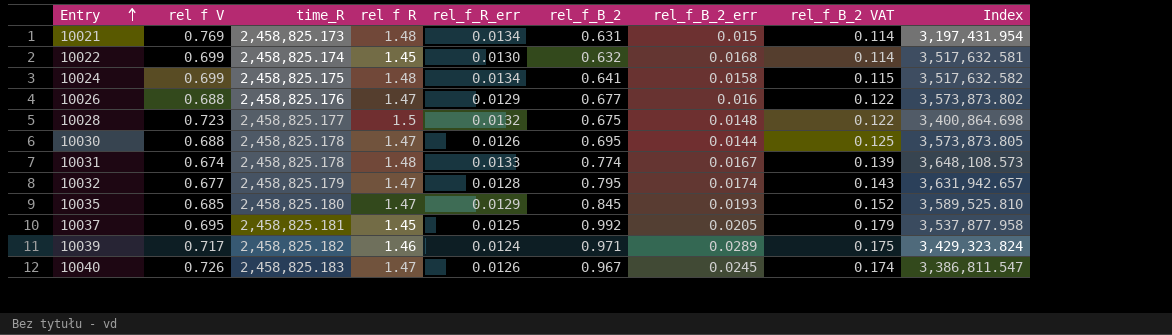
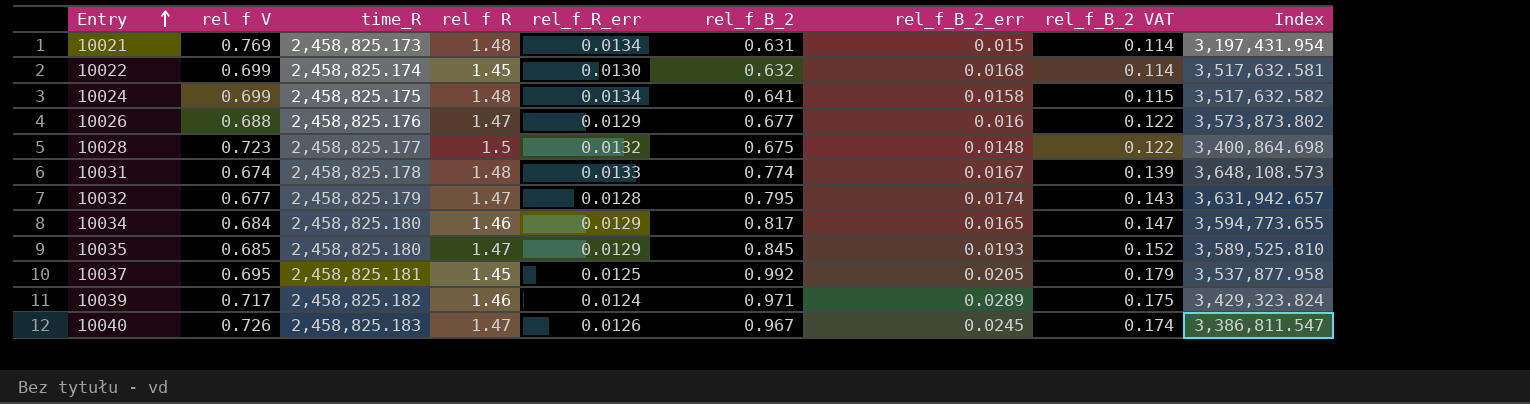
row 10030: 0.688 | 2,458,825.178 | 1.47 | 0.0126 | 0.695 | 0.0144 | 0.125 | 3,573,873.805 -> none
row 10034: none -> 0.684 | 2,458,825.180 | 1.46 | 0.0129 | 0.817 | 0.0165 | 0.147 | 3,594,773.655

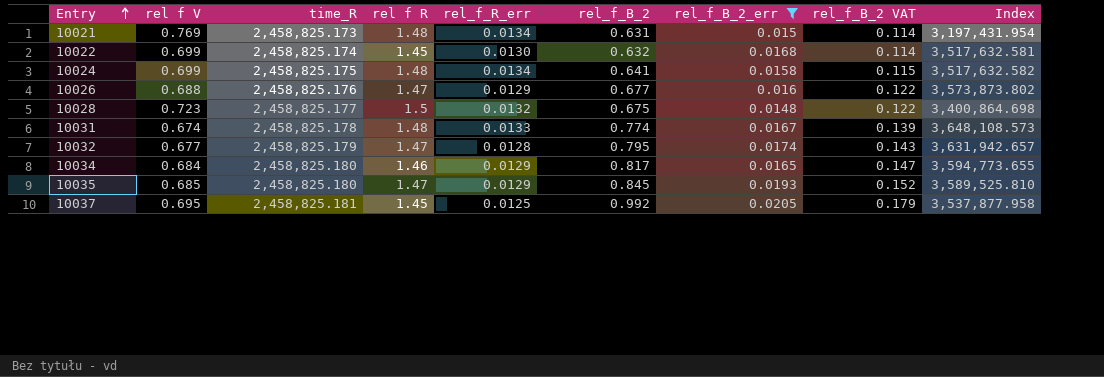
filter: none -> rel_f_B_2_err <= 0.0205

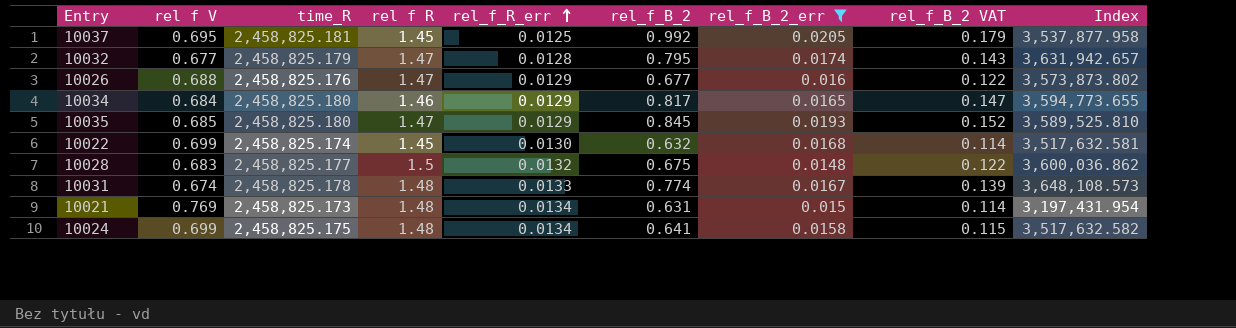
row order: Entry ascending -> rel_f_R_err ascending
10028 | rel f V: 0.723 -> 0.683
10028 | Index: 3,400,864.698 -> 3,600,036.862

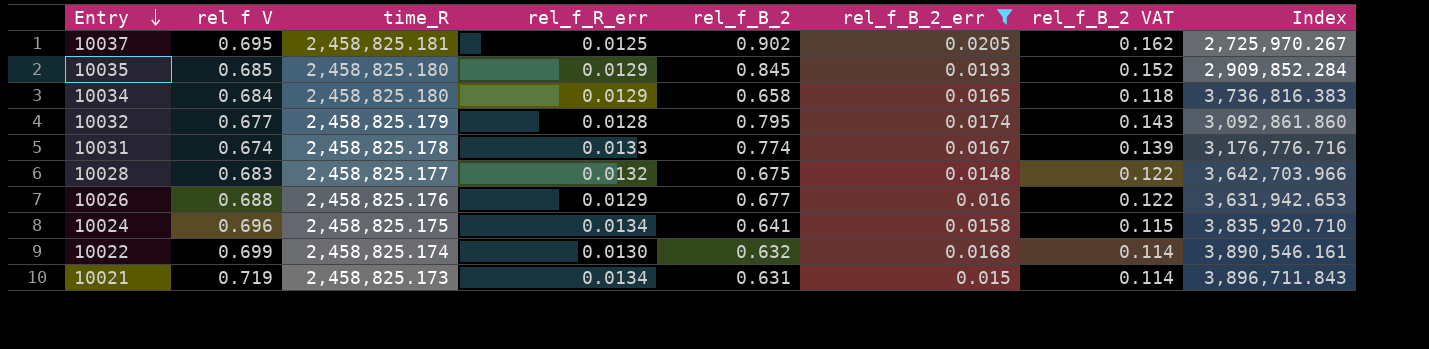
row order: rel_f_R_err ascending -> Entry descending
column rel f R | position: 4 -> none
column Index | formula: [time_R] / [rel f V] -> [time_R] / [rel_f_B_2]
10037 | rel_f_B_2: 0.992 -> 0.902
10037 | rel_f_B_2 VAT: 0.179 -> 0.162
10034 | rel_f_B_2: 0.817 -> 0.658
10034 | rel_f_B_2 VAT: 0.147 -> 0.118
10024 | rel f V: 0.699 -> 0.696
10021 | rel f V: 0.769 -> 0.719

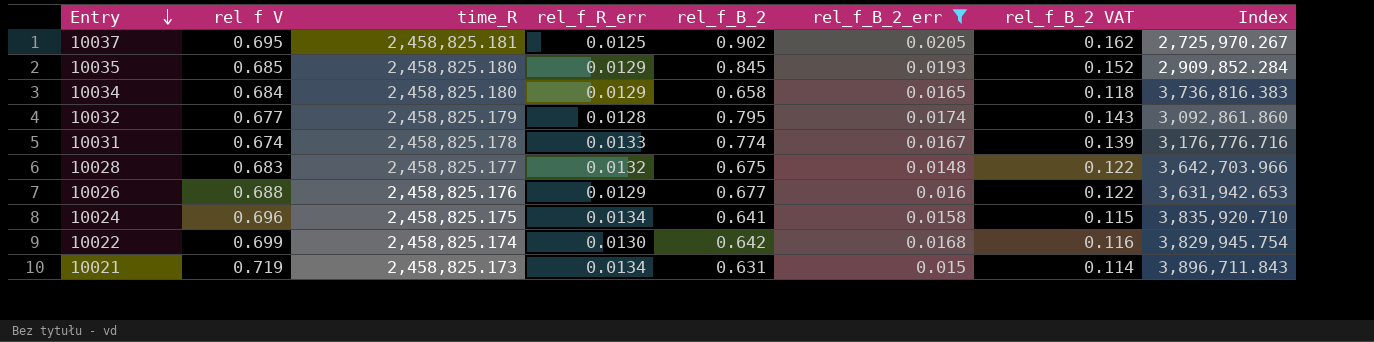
10022 | rel_f_B_2: 0.632 -> 0.642
10022 | rel_f_B_2 VAT: 0.114 -> 0.116
10022 | Index: 3,890,546.161 -> 3,829,945.754

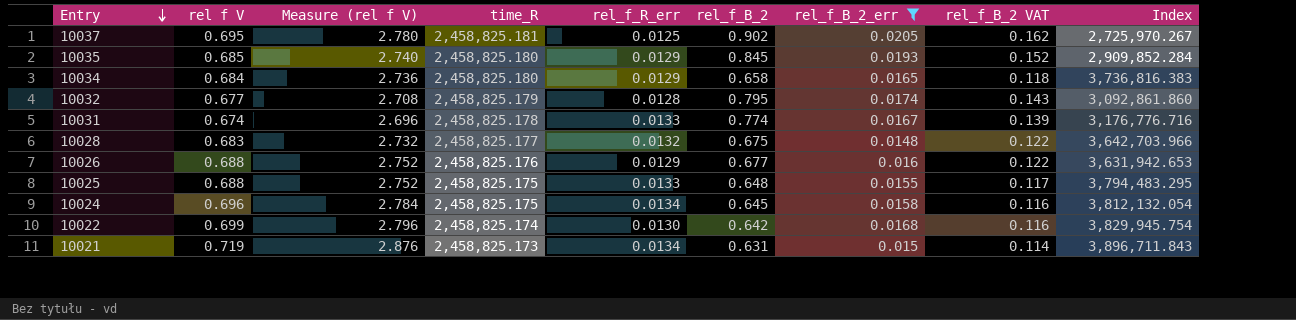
column Measure (rel f V) | formula: none -> [rel f V] * 4
row 10025: none -> 0.688 | 2.752 | 2,458,825.175 | 0.0133 | 0.648 | 0.0155 | 0.117 | 3,794,483.295
10024 | rel_f_B_2: 0.641 -> 0.645
10024 | rel_f_B_2 VAT: 0.115 -> 0.116
10024 | Index: 3,835,920.710 -> 3,812,132.054

